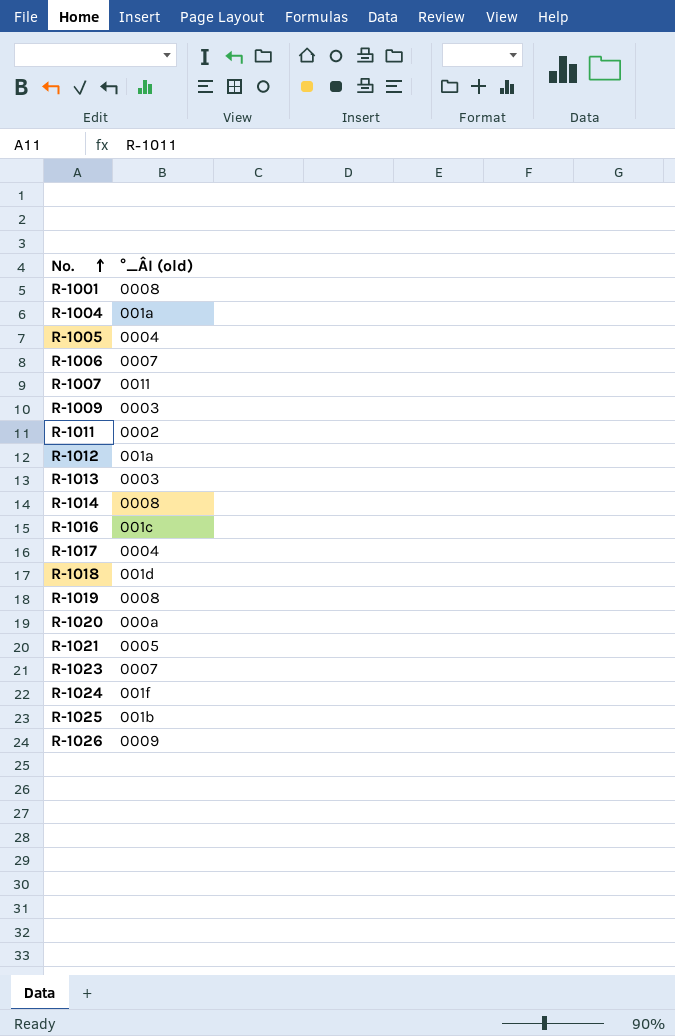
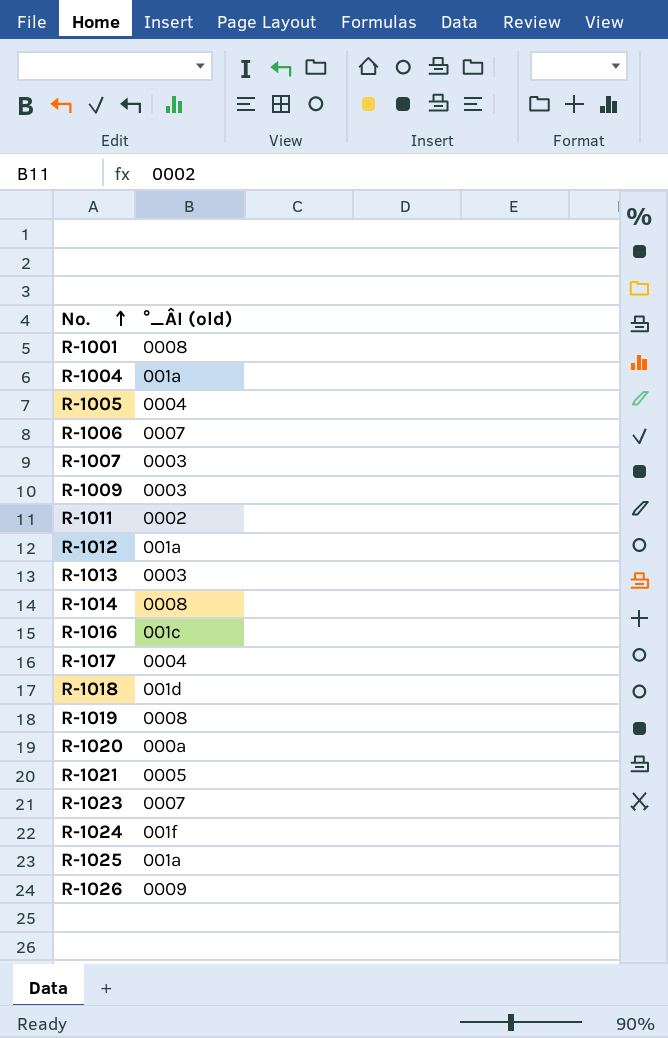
R-1007 | °_ÂI (old): 0011 -> 0003
R-1025 | °_ÂI (old): 001b -> 001a

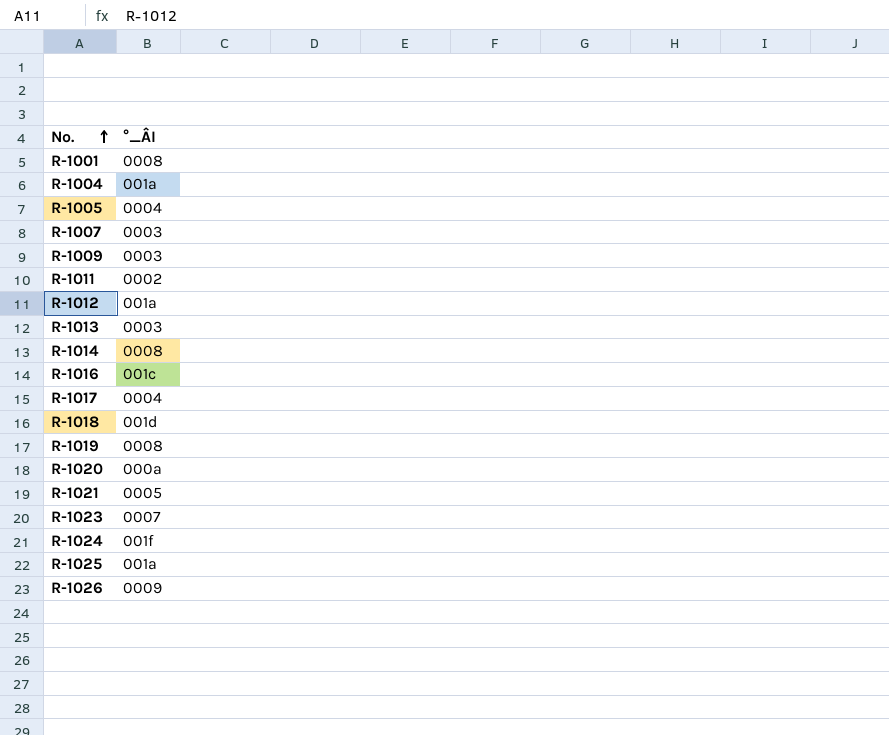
column name: °_ÂI (old) -> °_ÂI
row R-1006: 0007 -> none

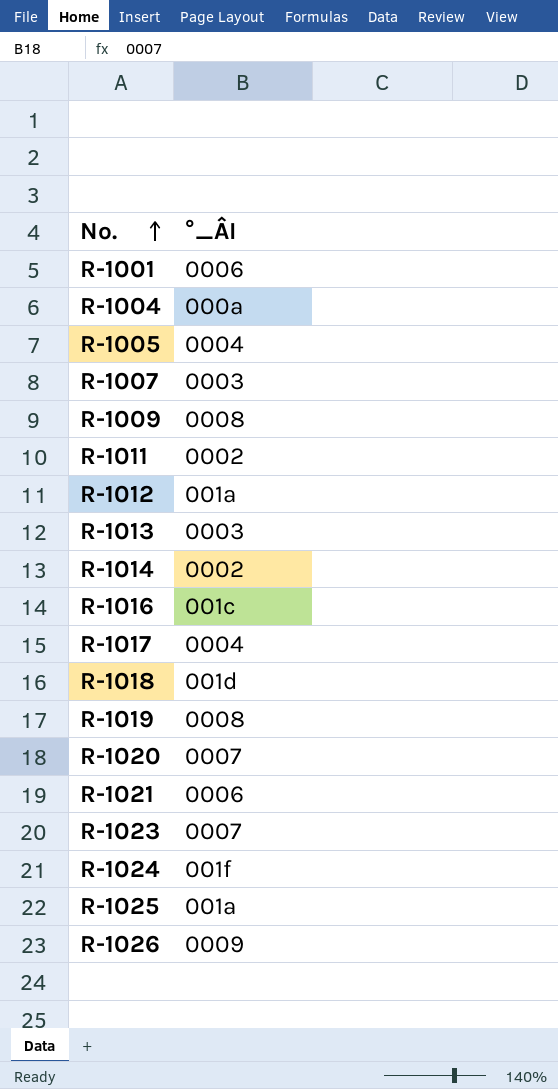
R-1001 | °_ÂI: 0008 -> 0006
R-1004 | °_ÂI: 001a -> 000a
R-1009 | °_ÂI: 0003 -> 0008
R-1014 | °_ÂI: 0008 -> 0002
R-1020 | °_ÂI: 000a -> 0007
R-1021 | °_ÂI: 0005 -> 0006

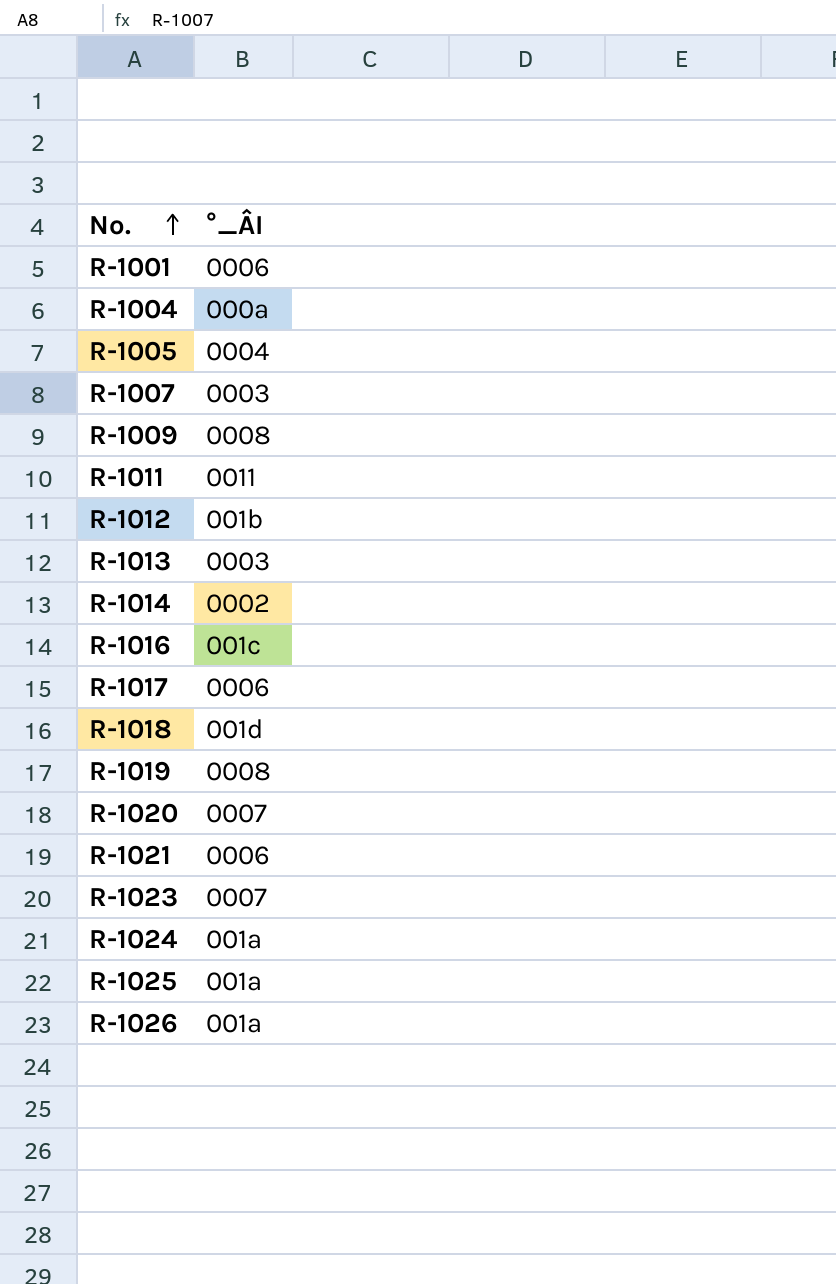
R-1011 | °_ÂI: 0002 -> 0011
R-1012 | °_ÂI: 001a -> 001b
R-1017 | °_ÂI: 0004 -> 0006
R-1024 | °_ÂI: 001f -> 001a
R-1026 | °_ÂI: 0009 -> 001a

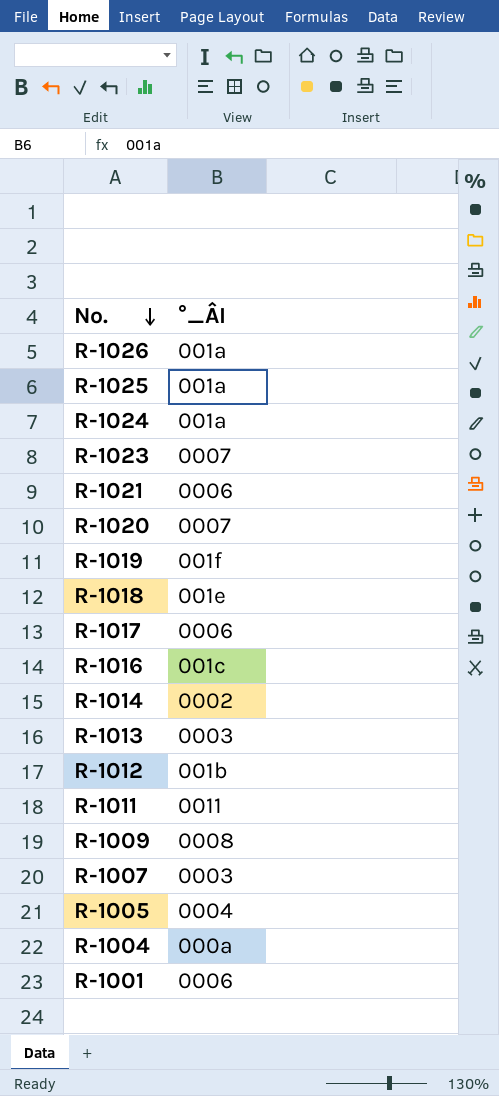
row order: No. ascending -> No. descending
R-1019 | °_ÂI: 0008 -> 001f
R-1018 | °_ÂI: 001d -> 001e

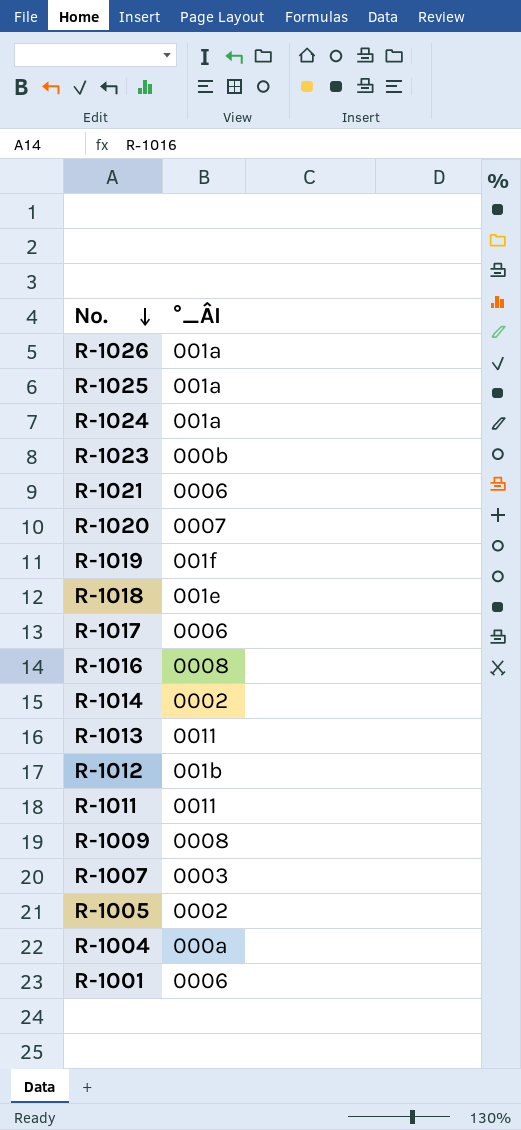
R-1023 | °_ÂI: 0007 -> 000b
R-1016 | °_ÂI: 001c -> 0008
R-1013 | °_ÂI: 0003 -> 0011
R-1005 | °_ÂI: 0004 -> 0002

